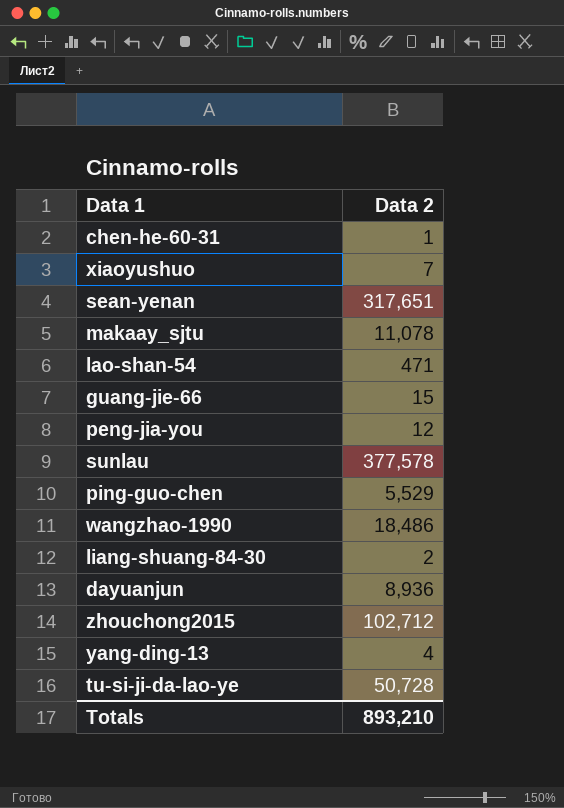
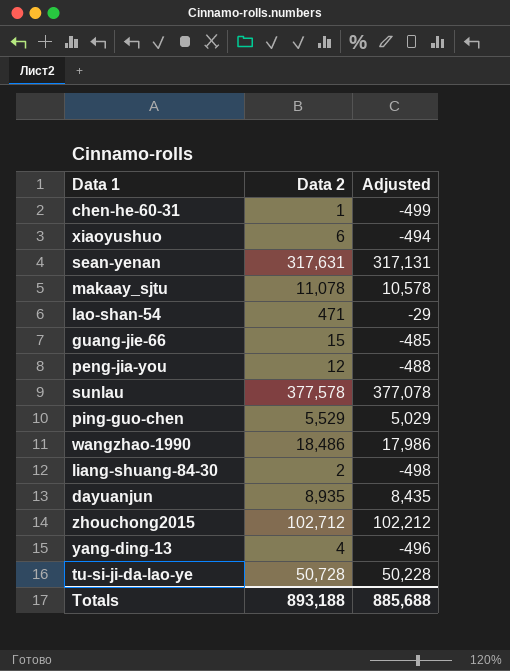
column Adjusted | formula: none -> [Data 2] - 500
xiaoyushuo | Data 2: 7 -> 6
sean-yenan | Data 2: 317,651 -> 317,631
dayuanjun | Data 2: 8,936 -> 8,935
Totals | Data 2: 893,210 -> 893,188

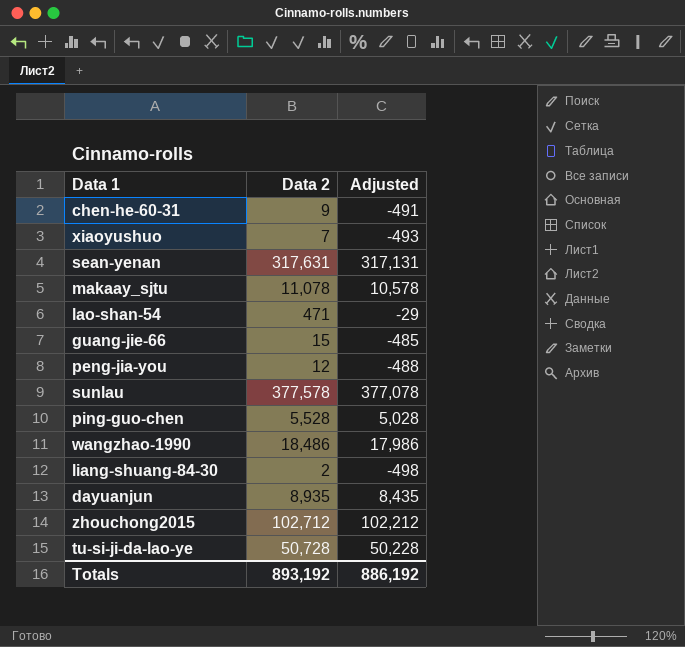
row yang-ding-13: 4 | -496 -> none
chen-he-60-31 | Data 2: 1 -> 9
chen-he-60-31 | Adjusted: -499 -> -491
xiaoyushuo | Data 2: 6 -> 7
xiaoyushuo | Adjusted: -494 -> -493
ping-guo-chen | Data 2: 5,529 -> 5,528
ping-guo-chen | Adjusted: 5,029 -> 5,028
Totals | Data 2: 893,188 -> 893,192
Totals | Adjusted: 885,688 -> 886,192

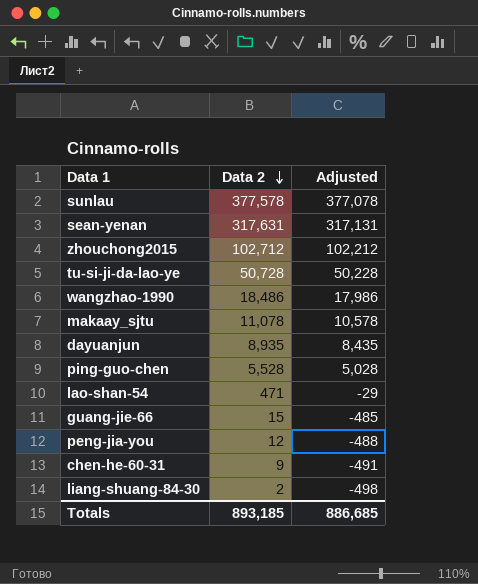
row order: none -> Data 2 descending
row xiaoyushuo: 7 | -493 -> none
Totals | Data 2: 893,192 -> 893,185
Totals | Adjusted: 886,192 -> 886,685

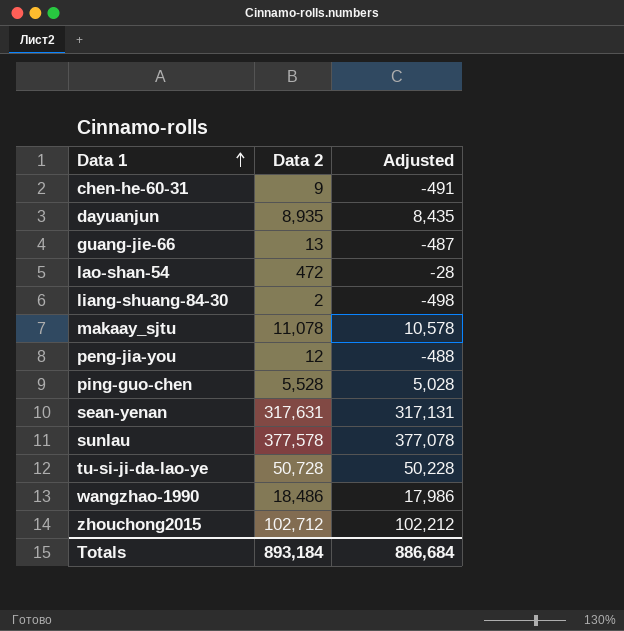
row order: Data 2 descending -> Data 1 ascending
guang-jie-66 | Data 2: 15 -> 13
guang-jie-66 | Adjusted: -485 -> -487
lao-shan-54 | Data 2: 471 -> 472
lao-shan-54 | Adjusted: -29 -> -28
Totals | Data 2: 893,185 -> 893,184
Totals | Adjusted: 886,685 -> 886,684

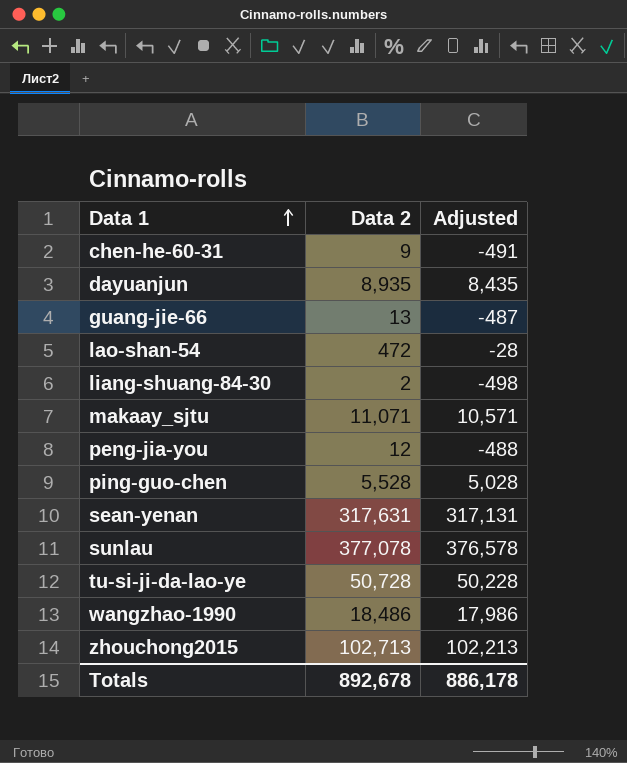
makaay_sjtu | Data 2: 11,078 -> 11,071
makaay_sjtu | Adjusted: 10,578 -> 10,571
sunlau | Data 2: 377,578 -> 377,078
sunlau | Adjusted: 377,078 -> 376,578
zhouchong2015 | Data 2: 102,712 -> 102,713
zhouchong2015 | Adjusted: 102,212 -> 102,213
Totals | Data 2: 893,184 -> 892,678
Totals | Adjusted: 886,684 -> 886,178

